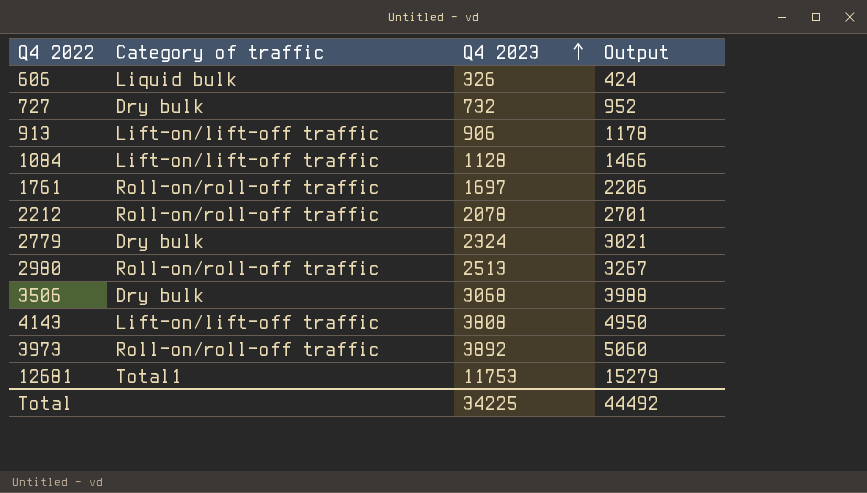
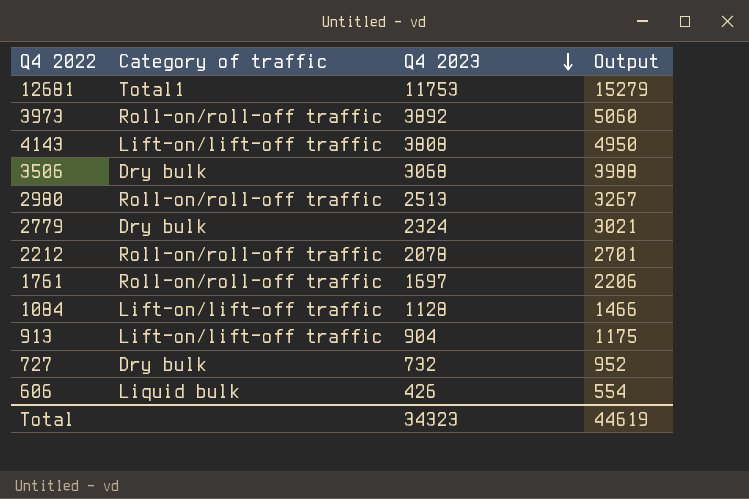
row order: Q4 2023 ascending -> Q4 2023 descending
913 | Q4 2023: 906 -> 904
913 | Output: 1178 -> 1175
606 | Q4 2023: 326 -> 426
606 | Output: 424 -> 554
Total | Q4 2023: 34225 -> 34323
Total | Output: 44492 -> 44619

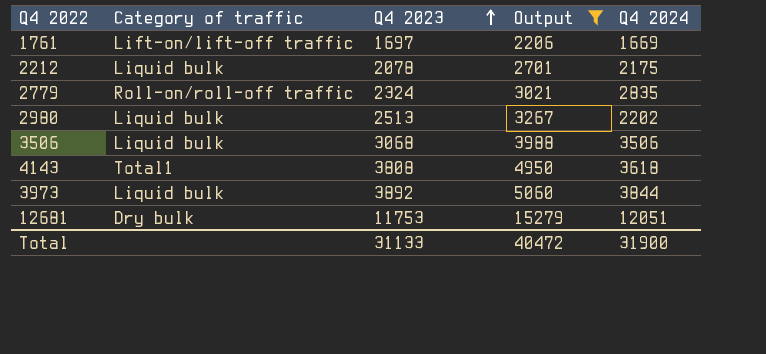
filter: none -> Output >= 2206
row order: Q4 2023 descending -> Q4 2023 ascending
column Q4 2024 | position: none -> 5
1761 | Category of traffic: Roll-on/roll-off traffic -> Lift-on/lift-off traffic
2212 | Category of traffic: Roll-on/roll-off traffic -> Liquid bulk
2779 | Category of traffic: Dry bulk -> Roll-on/roll-off traffic
2980 | Category of traffic: Roll-on/roll-off traffic -> Liquid bulk
3506 | Category of traffic: Dry bulk -> Liquid bulk
4143 | Category of traffic: Lift-on/lift-off traffic -> Total1
3973 | Category of traffic: Roll-on/roll-off traffic -> Liquid bulk
12681 | Category of traffic: Total1 -> Dry bulk
Total | Q4 2023: 34323 -> 31133
Total | Output: 44619 -> 40472

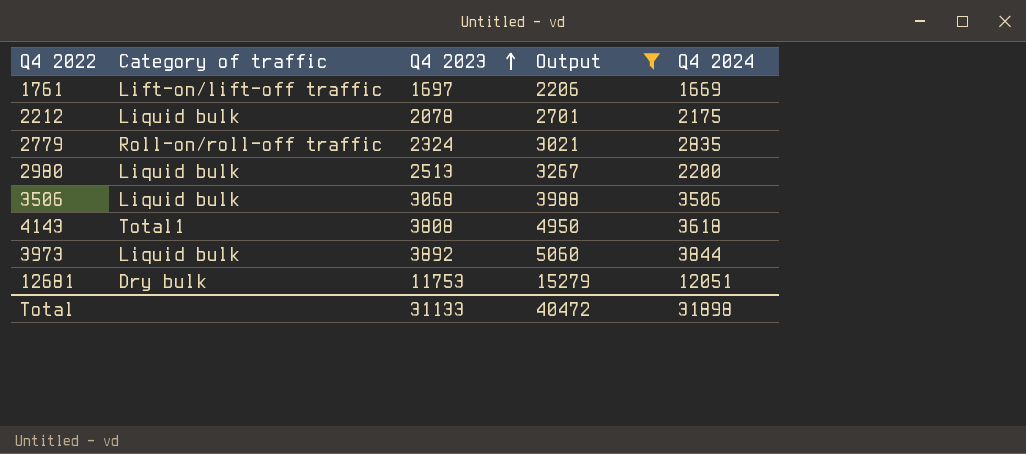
2980 | Q4 2024: 2202 -> 2200
Total | Q4 2024: 31900 -> 31898

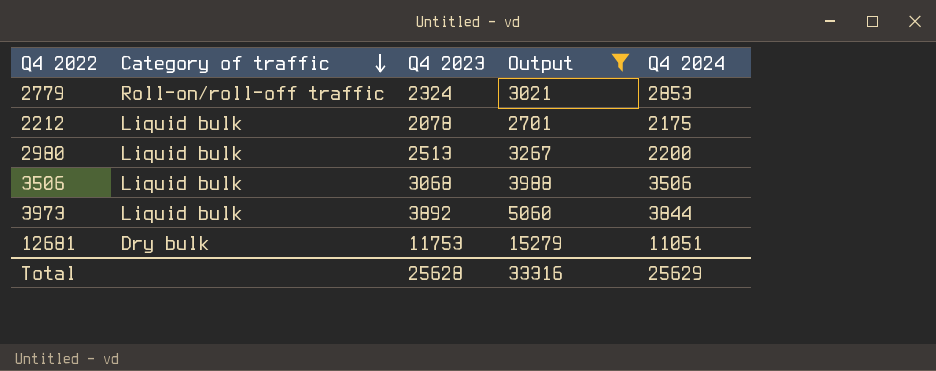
row order: Q4 2023 ascending -> Category of traffic descending
row 1761: Lift-on/lift-off traffic | 1697 | 2206 | 1669 -> none
row 4143: Total1 | 3808 | 4950 | 3618 -> none
2779 | Q4 2024: 2835 -> 2853
12681 | Q4 2024: 12051 -> 11051
Total | Q4 2023: 31133 -> 25628
Total | Output: 40472 -> 33316
Total | Q4 2024: 31898 -> 25629

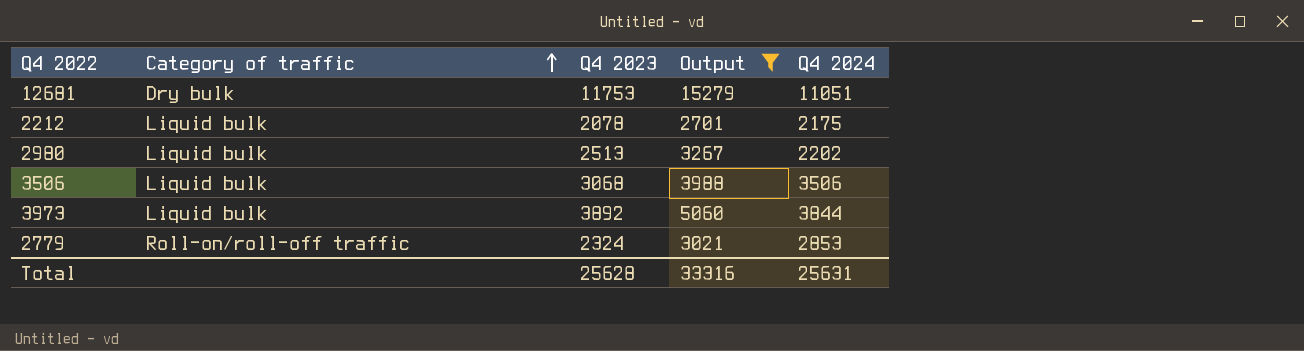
row order: Category of traffic descending -> Category of traffic ascending
2980 | Q4 2024: 2200 -> 2202
Total | Q4 2024: 25629 -> 25631

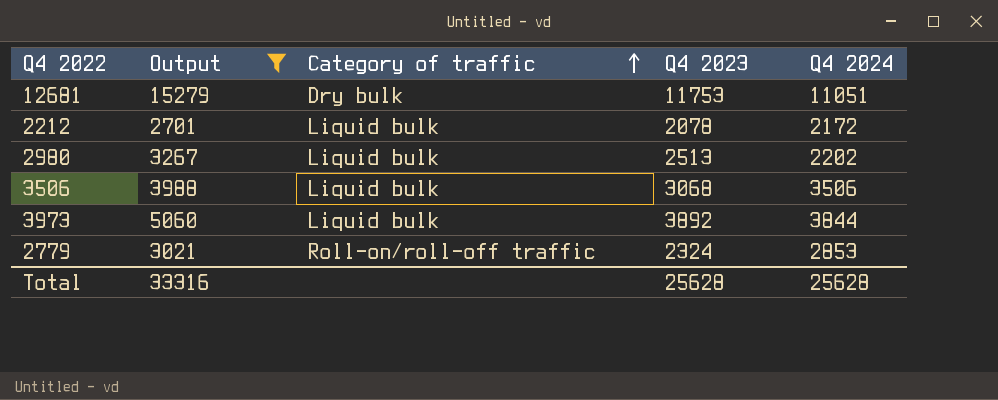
column Output | position: 4 -> 2
2212 | Q4 2024: 2175 -> 2172
Total | Q4 2024: 25631 -> 25628

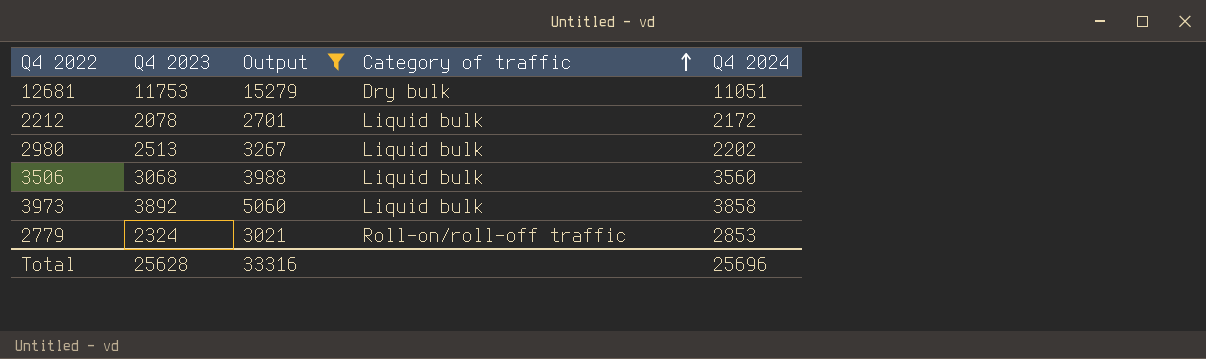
column Q4 2023 | position: 4 -> 2
3506 | Q4 2024: 3506 -> 3560
3973 | Q4 2024: 3844 -> 3858
Total | Q4 2024: 25628 -> 25696

